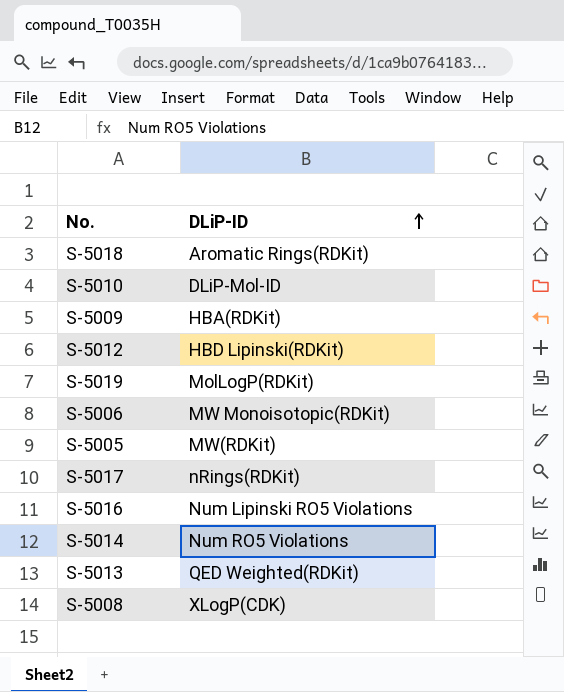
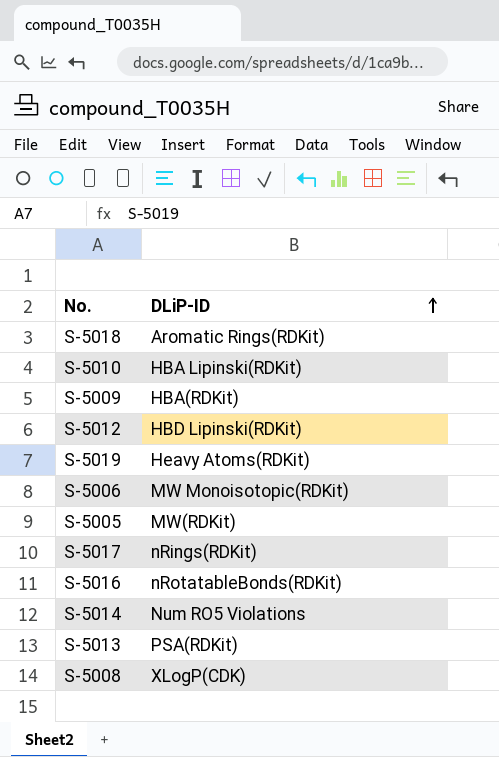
S-5010 | DLiP-ID: DLiP-Mol-ID -> HBA Lipinski(RDKit)
S-5019 | DLiP-ID: MolLogP(RDKit) -> Heavy Atoms(RDKit)
S-5016 | DLiP-ID: Num Lipinski RO5 Violations -> nRotatableBonds(RDKit)
S-5013 | DLiP-ID: QED Weighted(RDKit) -> PSA(RDKit)

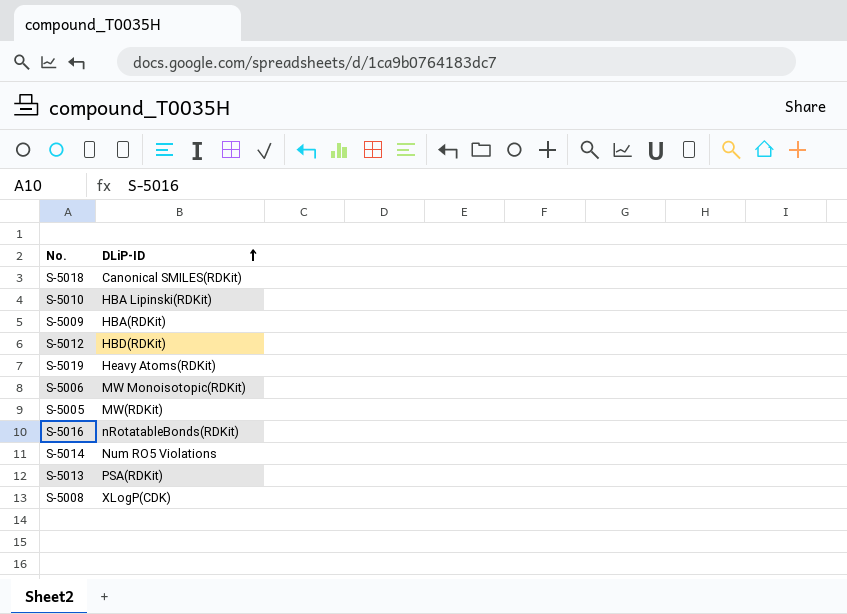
row S-5017: nRings(RDKit) -> none
S-5018 | DLiP-ID: Aromatic Rings(RDKit) -> Canonical SMILES(RDKit)
S-5012 | DLiP-ID: HBD Lipinski(RDKit) -> HBD(RDKit)

